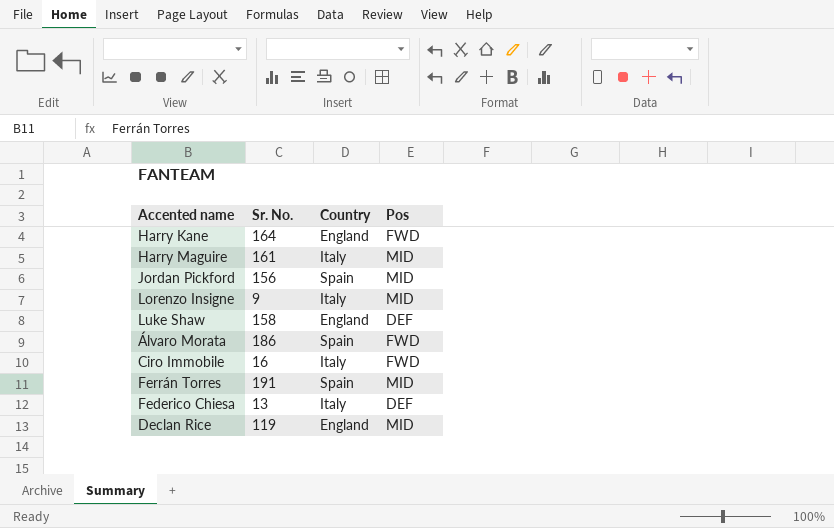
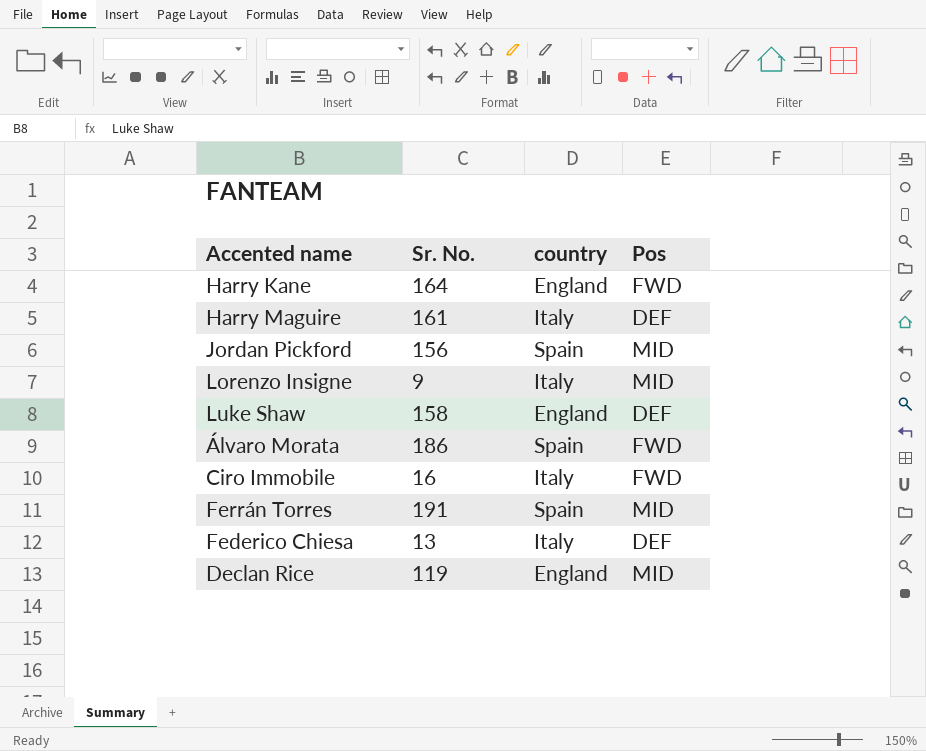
column name: Country -> country
Harry Maguire | Pos: MID -> DEF

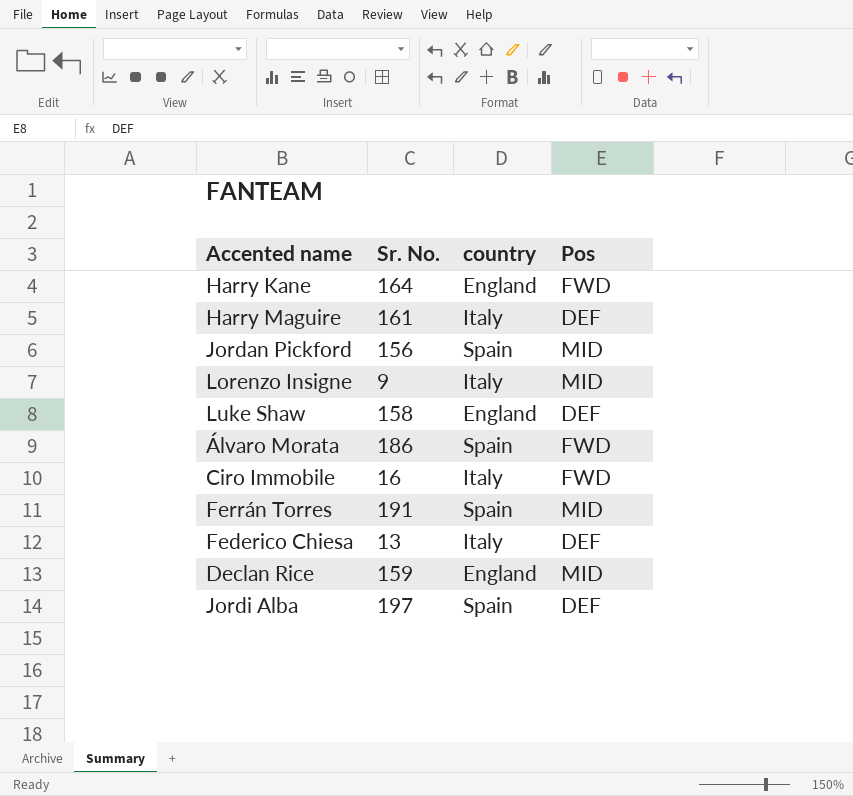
Declan Rice | Sr. No.: 119 -> 159
row Jordi Alba: none -> 197 | Spain | DEF

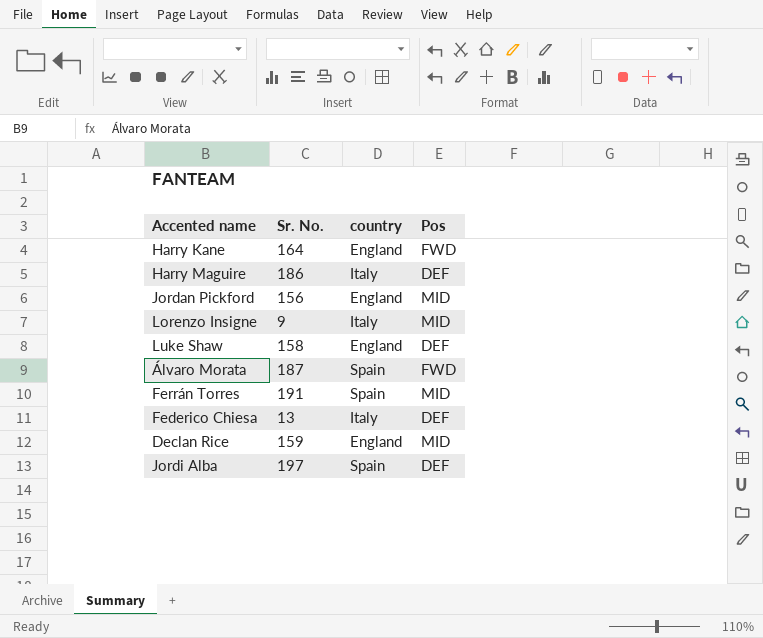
row Ciro Immobile: 16 | Italy | FWD -> none
Harry Maguire | Sr. No.: 161 -> 186
Jordan Pickford | country: Spain -> England
Álvaro Morata | Sr. No.: 186 -> 187

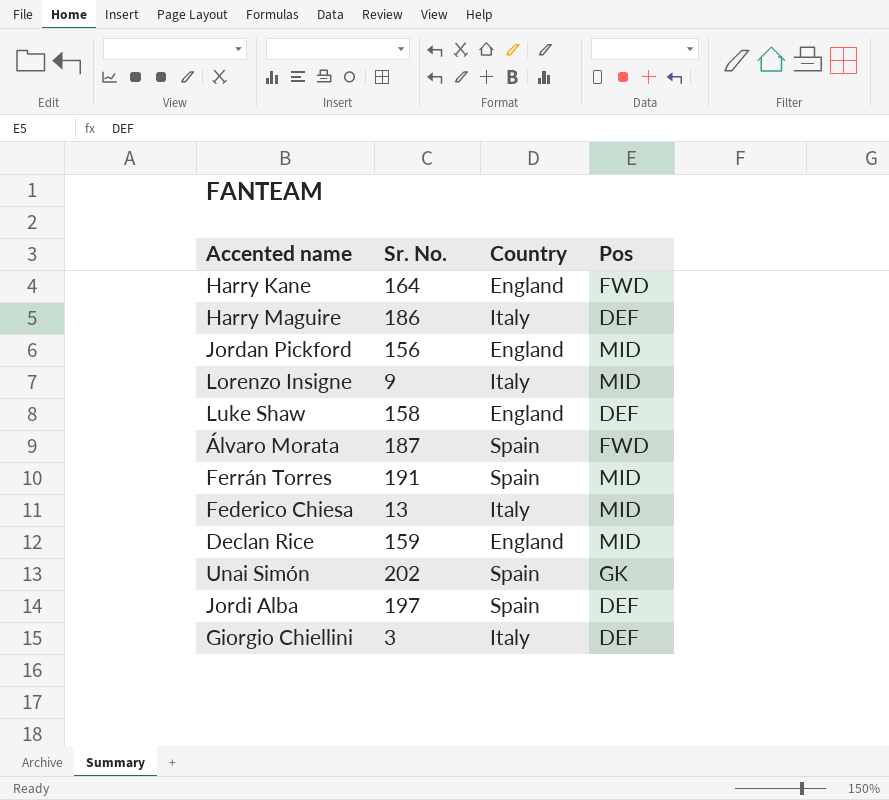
column name: country -> Country
Federico Chiesa | Pos: DEF -> MID
row Unai Simón: none -> 202 | Spain | GK
row Giorgio Chiellini: none -> 3 | Italy | DEF

